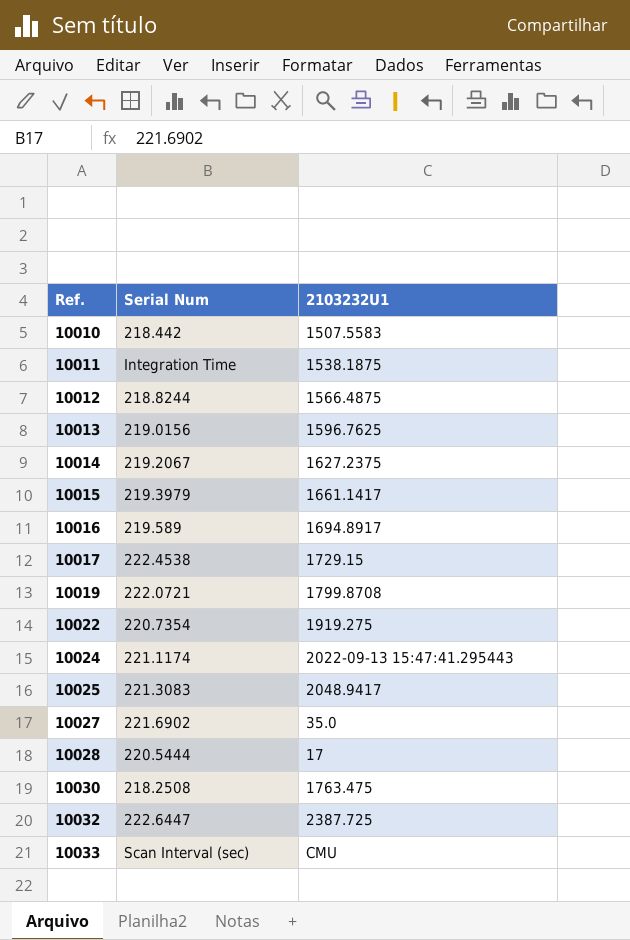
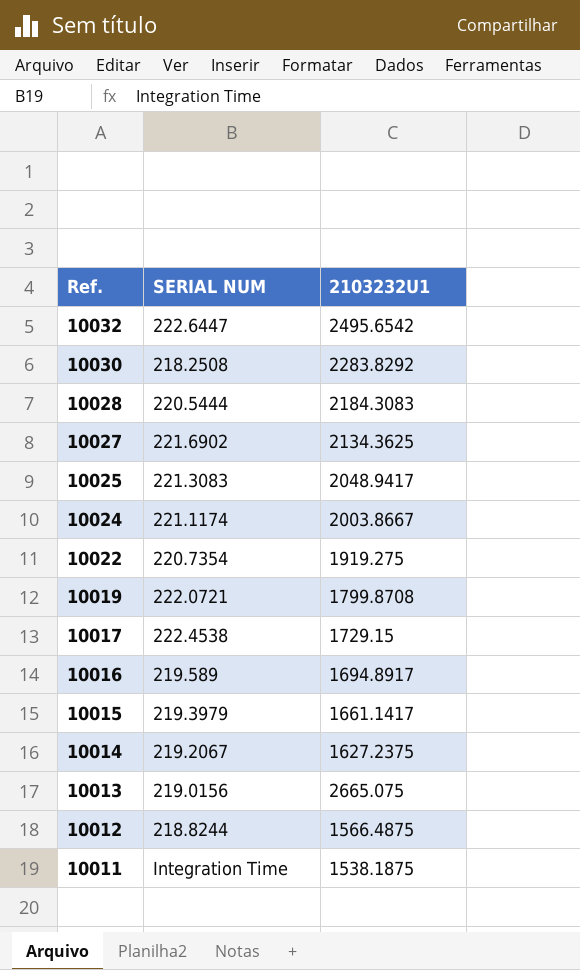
row order: Ref. ascending -> Ref. descending
column name: Serial Num -> SERIAL NUM
row 10010: 218.442 | 1507.5583 -> none
row 10033: Scan Interval (sec) | CMU -> none
10032 | 2103232U1: 2387.725 -> 2495.6542
10030 | 2103232U1: 1763.475 -> 2283.8292
10028 | 2103232U1: 17 -> 2184.3083
10027 | 2103232U1: 35.0 -> 2134.3625
10024 | 2103232U1: 2022-09-13 15:47:41.295443 -> 2003.8667
10013 | 2103232U1: 1596.7625 -> 2665.075

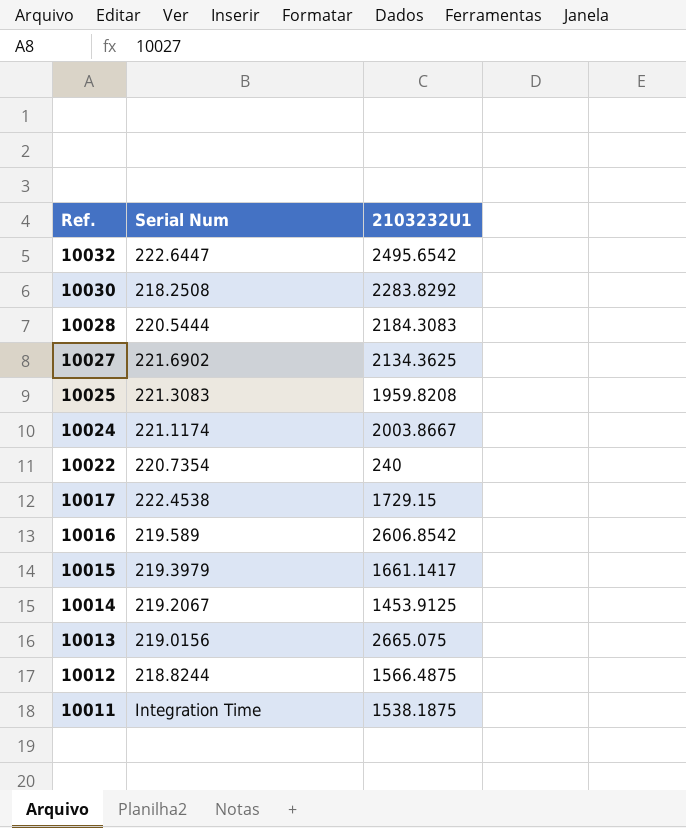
column name: SERIAL NUM -> Serial Num
row 10019: 222.0721 | 1799.8708 -> none
10025 | 2103232U1: 2048.9417 -> 1959.8208
10022 | 2103232U1: 1919.275 -> 240
10016 | 2103232U1: 1694.8917 -> 2606.8542
10014 | 2103232U1: 1627.2375 -> 1453.9125

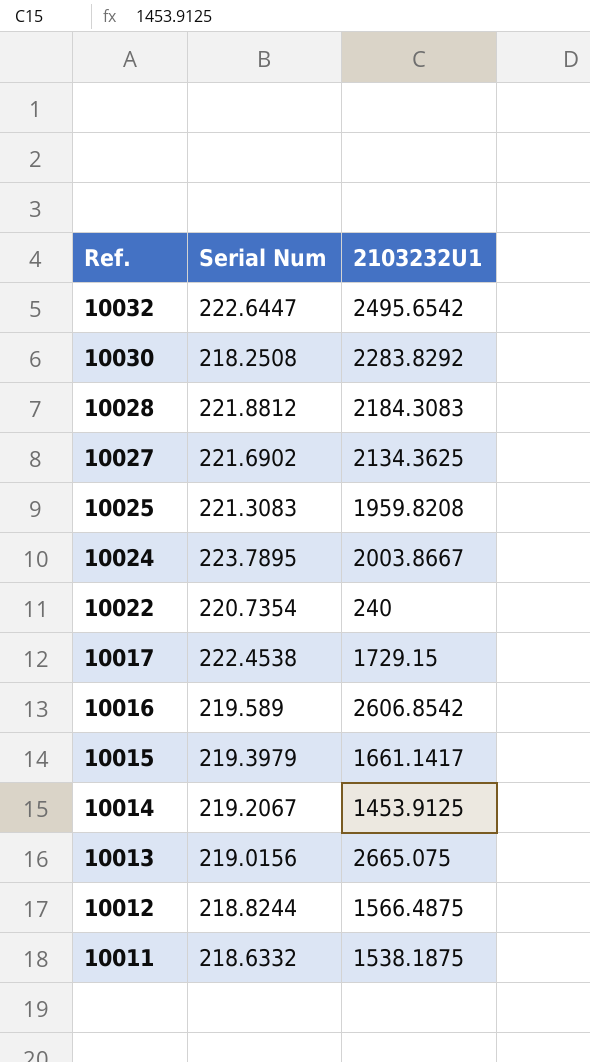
10028 | Serial Num: 220.5444 -> 221.8812
10024 | Serial Num: 221.1174 -> 223.7895
10011 | Serial Num: Integration Time -> 218.6332

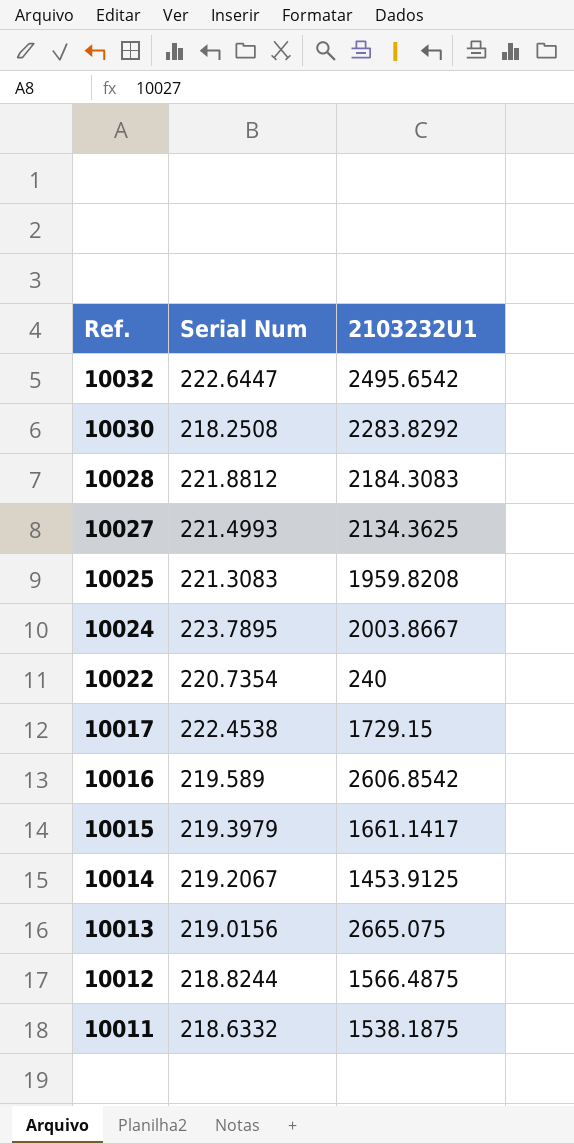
10027 | Serial Num: 221.6902 -> 221.4993

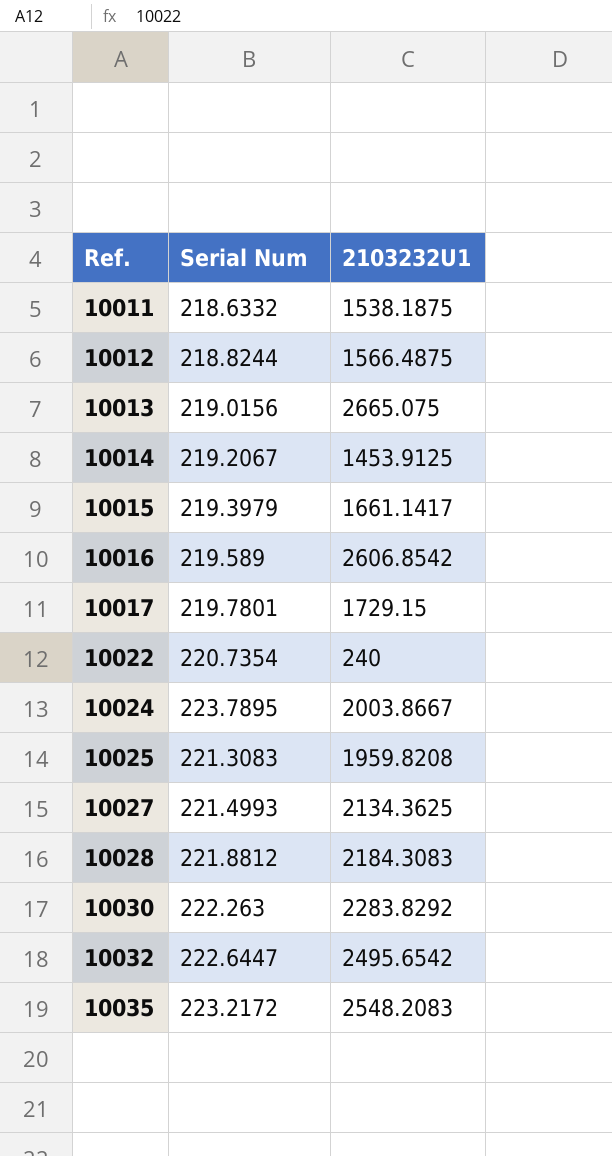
row order: Ref. descending -> Ref. ascending
10017 | Serial Num: 222.4538 -> 219.7801
10030 | Serial Num: 218.2508 -> 222.263
row 10035: none -> 223.2172 | 2548.2083

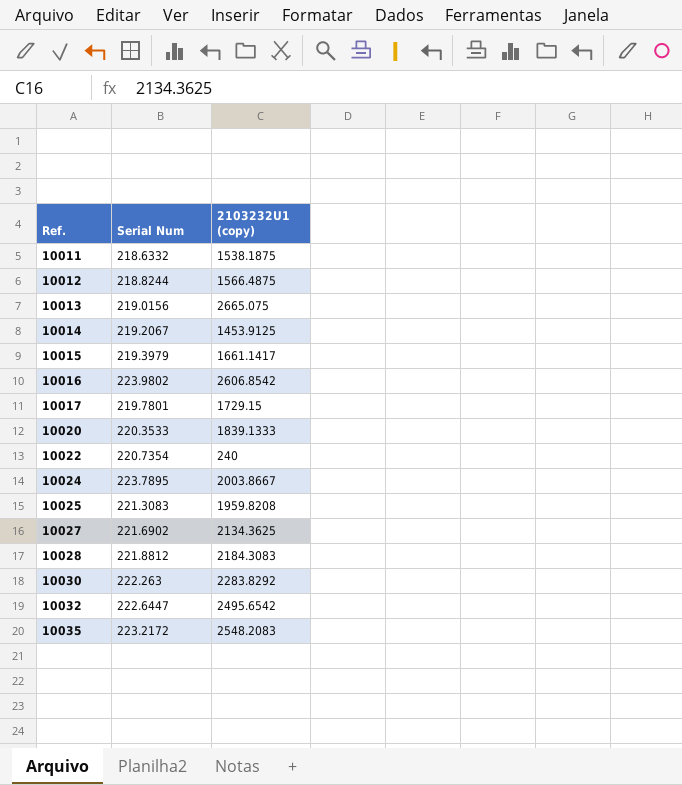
column name: 2103232U1 -> 2103232U1 (copy)
10016 | Serial Num: 219.589 -> 223.9802
row 10020: none -> 220.3533 | 1839.1333
10027 | Serial Num: 221.4993 -> 221.6902

